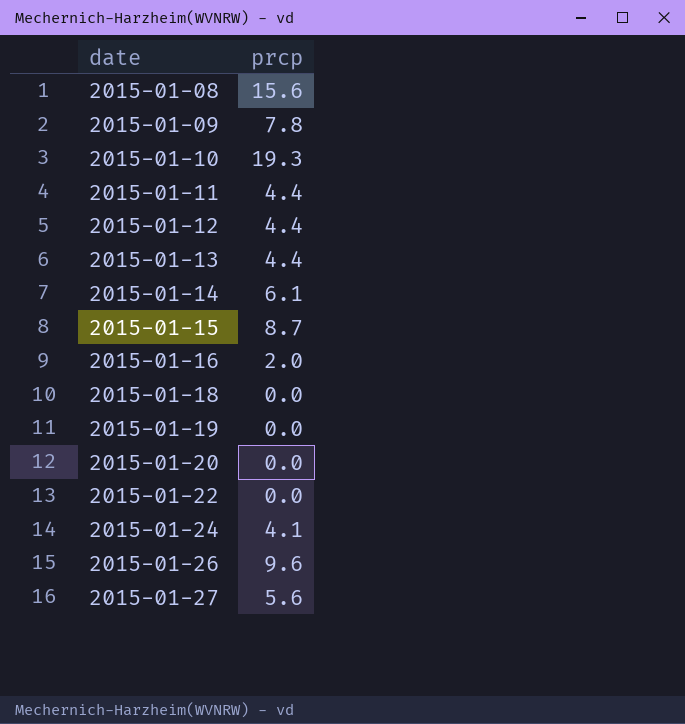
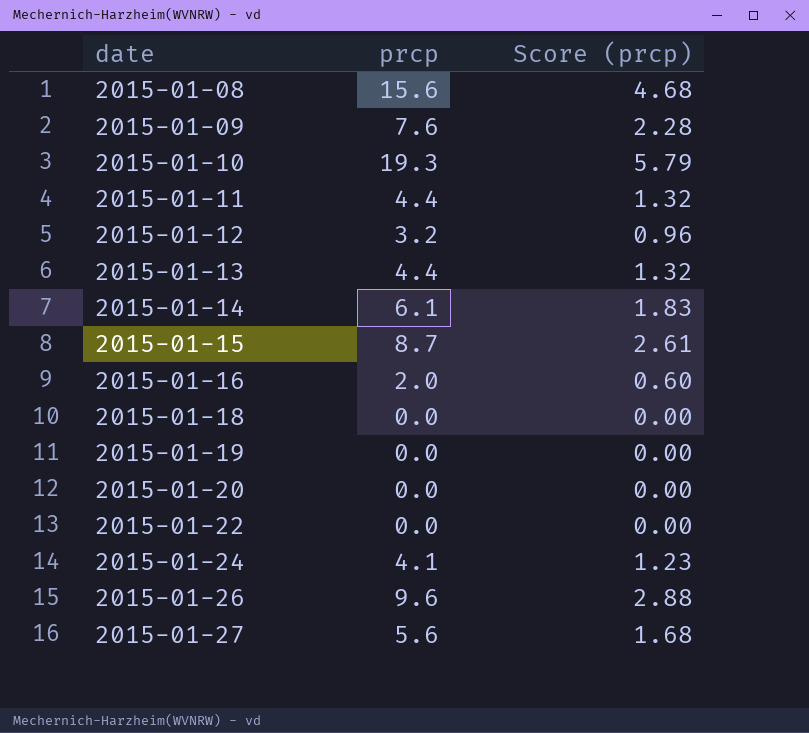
column Score (prcp) | formula: none -> [prcp] * 0.3
2015-01-09 | prcp: 7.8 -> 7.6
2015-01-12 | prcp: 4.4 -> 3.2

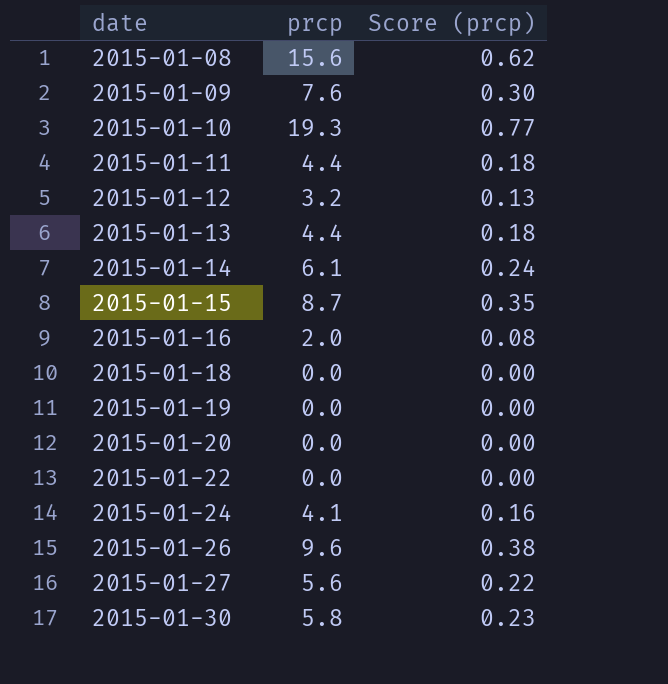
column Score (prcp) | formula: [prcp] * 0.3 -> [prcp] * 0.04
row 2015-01-30: none -> 5.8 | 0.23

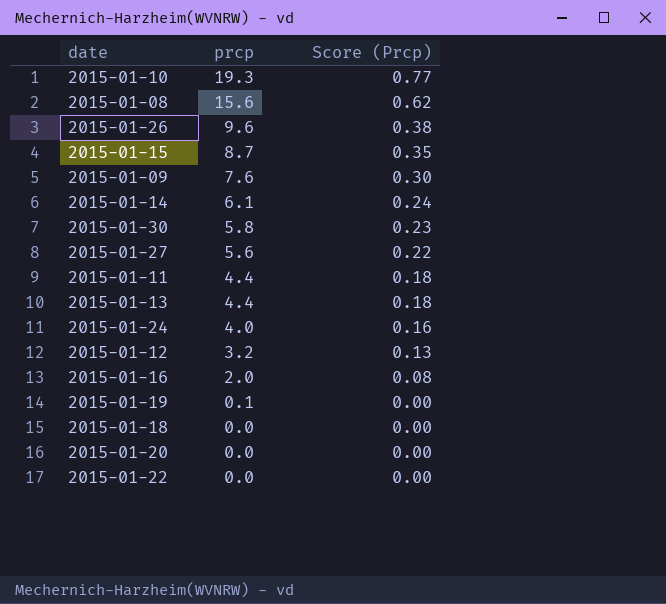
row order: date ascending -> prcp descending
column name: Score (prcp) -> Score (Prcp)
2015-01-24 | prcp: 4.1 -> 4.0
2015-01-19 | prcp: 0.0 -> 0.1

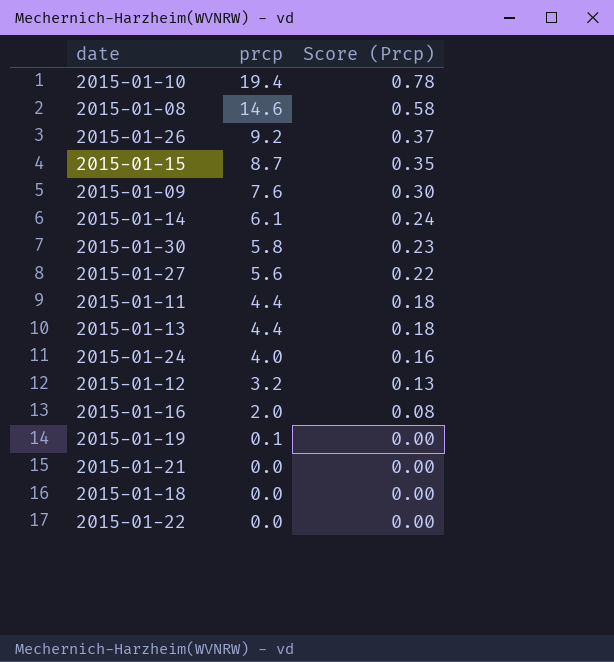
row 2015-01-20: 0.0 | 0.00 -> none
2015-01-10 | prcp: 19.3 -> 19.4
2015-01-10 | Score (Prcp): 0.77 -> 0.78
2015-01-08 | prcp: 15.6 -> 14.6
2015-01-08 | Score (Prcp): 0.62 -> 0.58
2015-01-26 | prcp: 9.6 -> 9.2
2015-01-26 | Score (Prcp): 0.38 -> 0.37
row 2015-01-21: none -> 0.0 | 0.00

